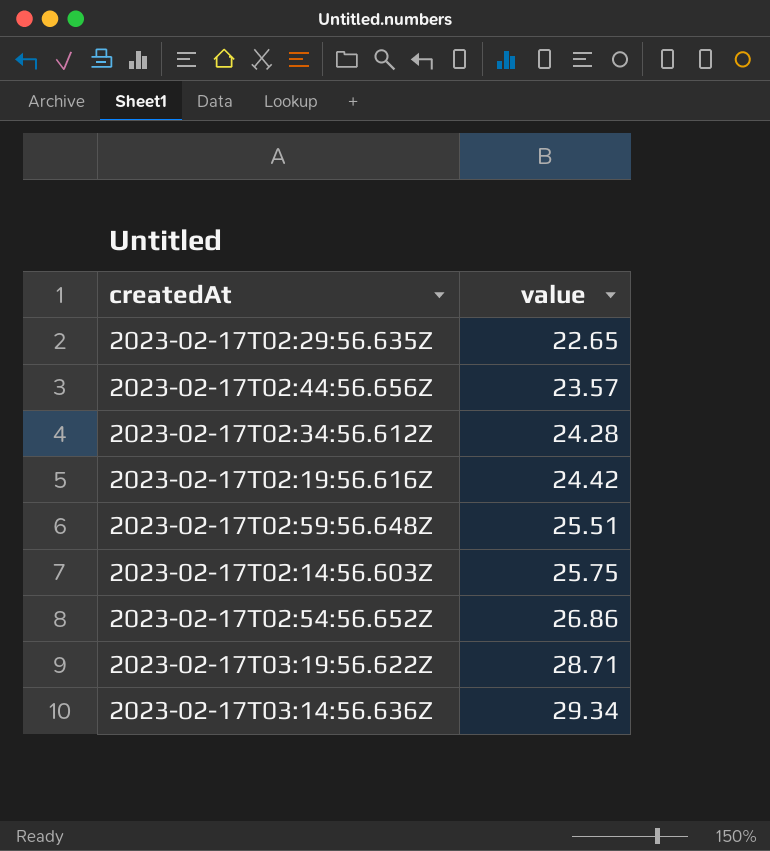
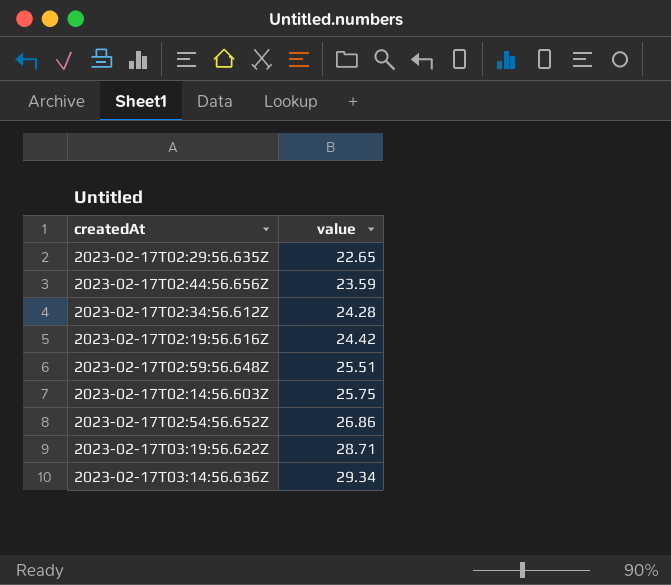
2023-02-17T02:44:56.656Z | value: 23.57 -> 23.59

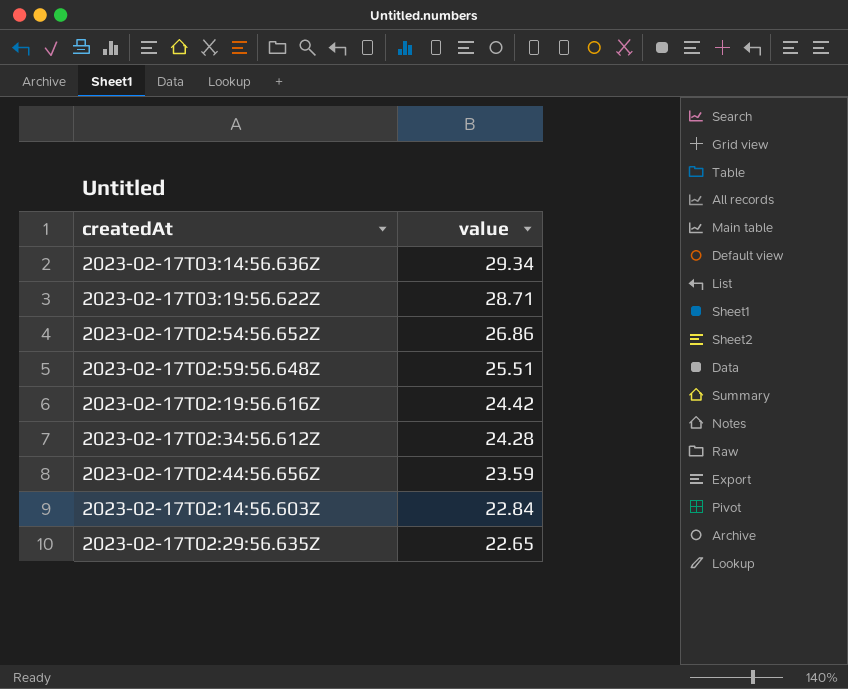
row order: value ascending -> value descending
2023-02-17T02:14:56.603Z | value: 25.75 -> 22.84

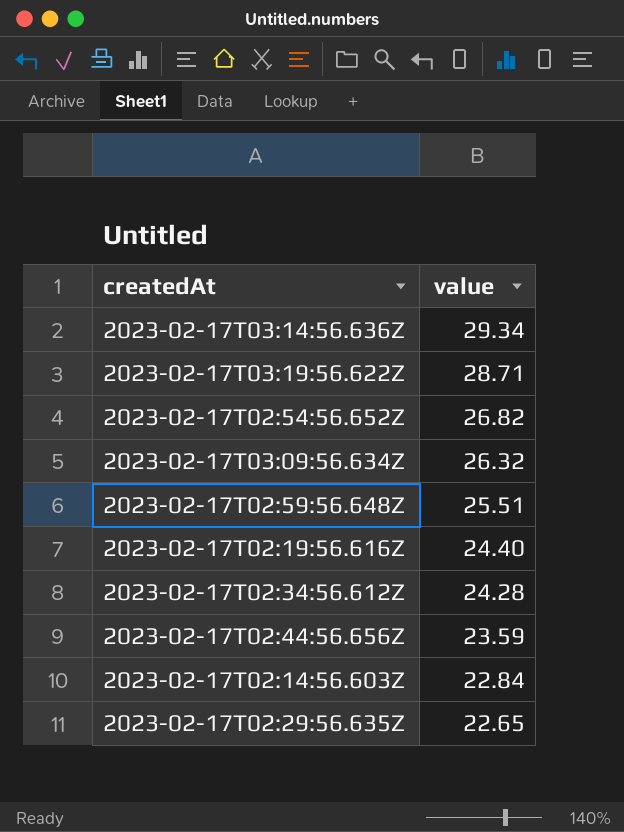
2023-02-17T02:54:56.652Z | value: 26.86 -> 26.82
row 2023-02-17T03:09:56.634Z: none -> 26.32
2023-02-17T02:19:56.616Z | value: 24.42 -> 24.40

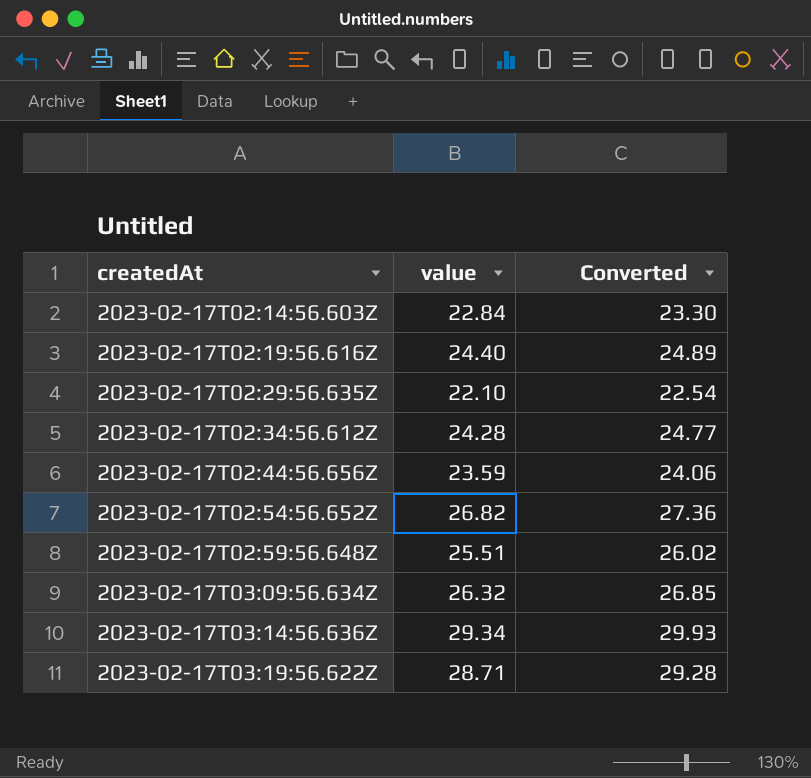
row order: value descending -> createdAt ascending
column Converted | formula: none -> [value] * 1.02
2023-02-17T02:29:56.635Z | value: 22.65 -> 22.10

